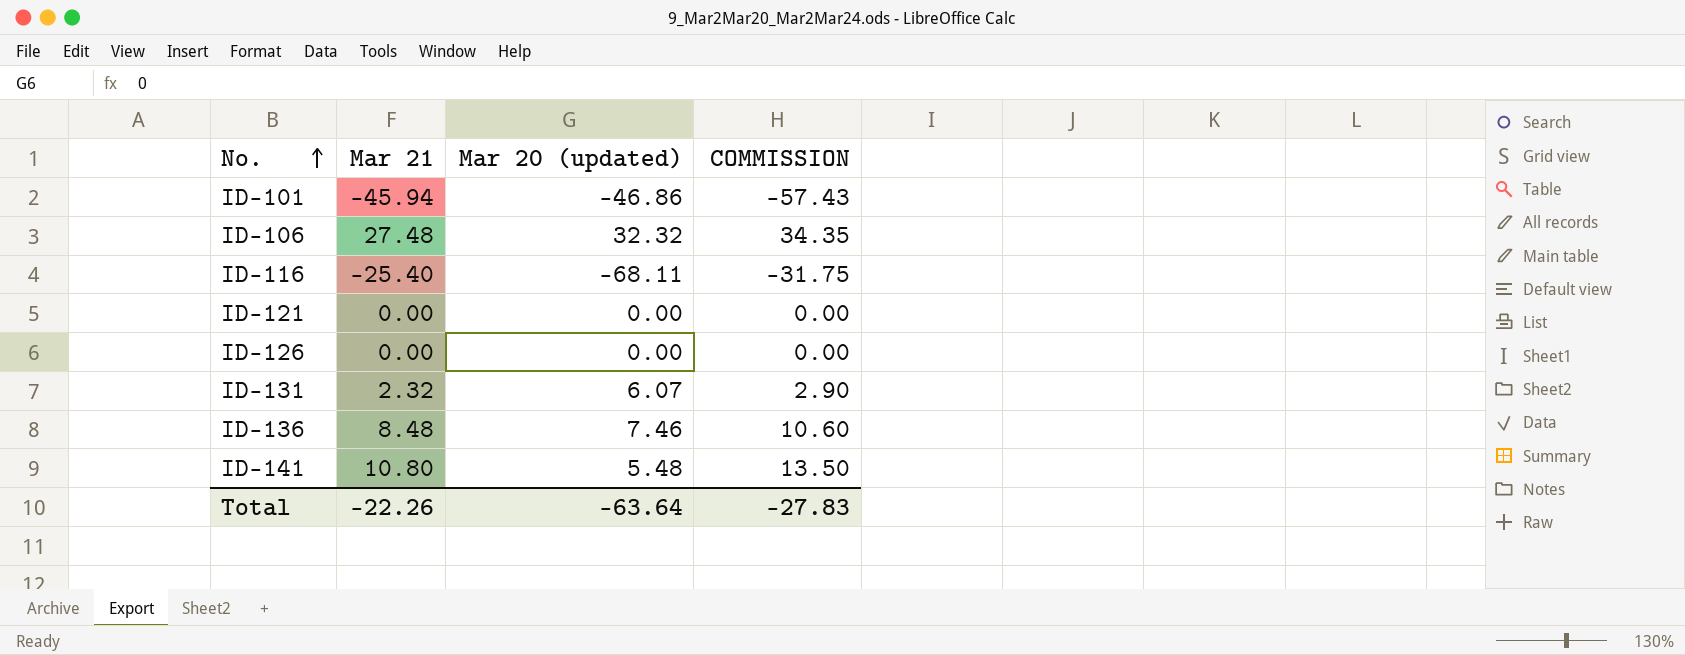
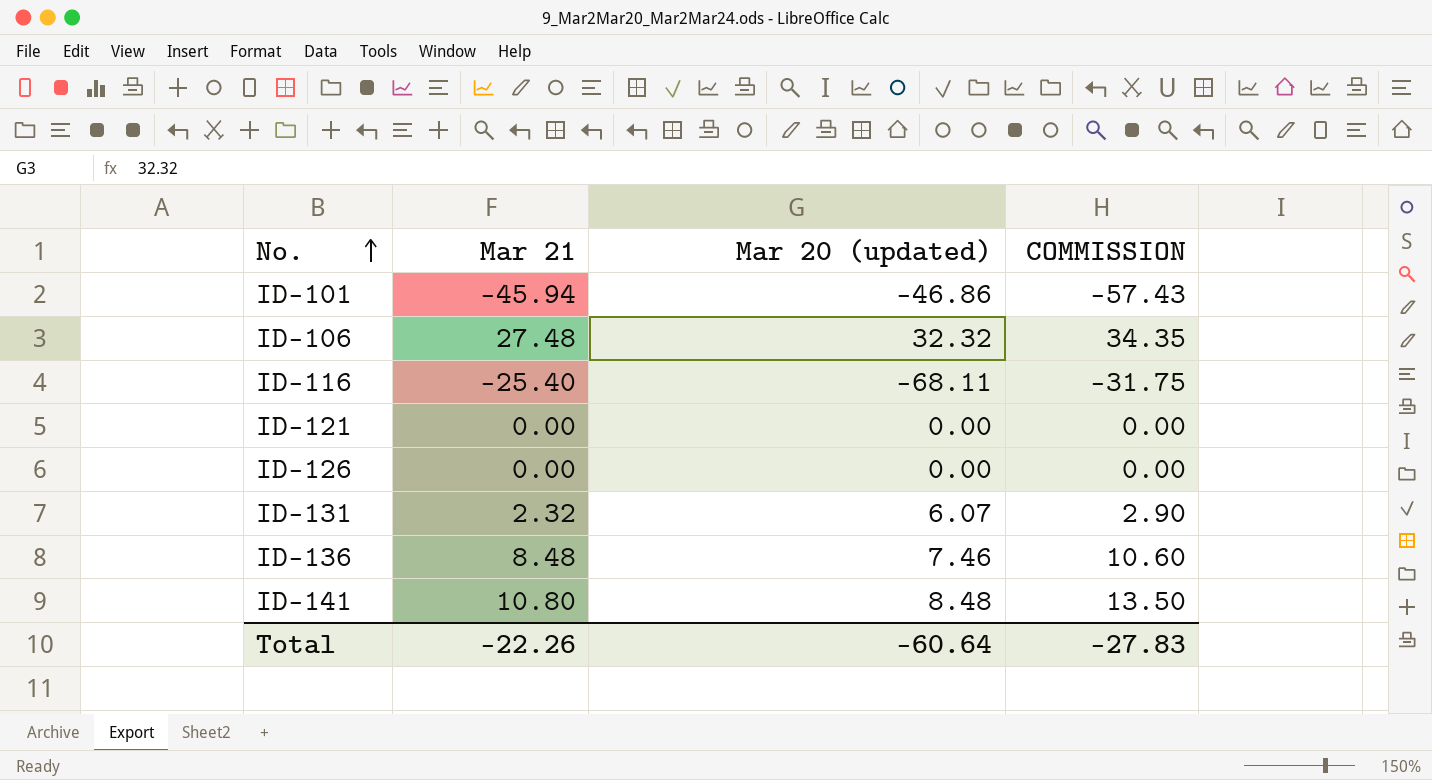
ID-141 | Mar 20 (updated): 5.48 -> 8.48
Total | Mar 20 (updated): -63.64 -> -60.64

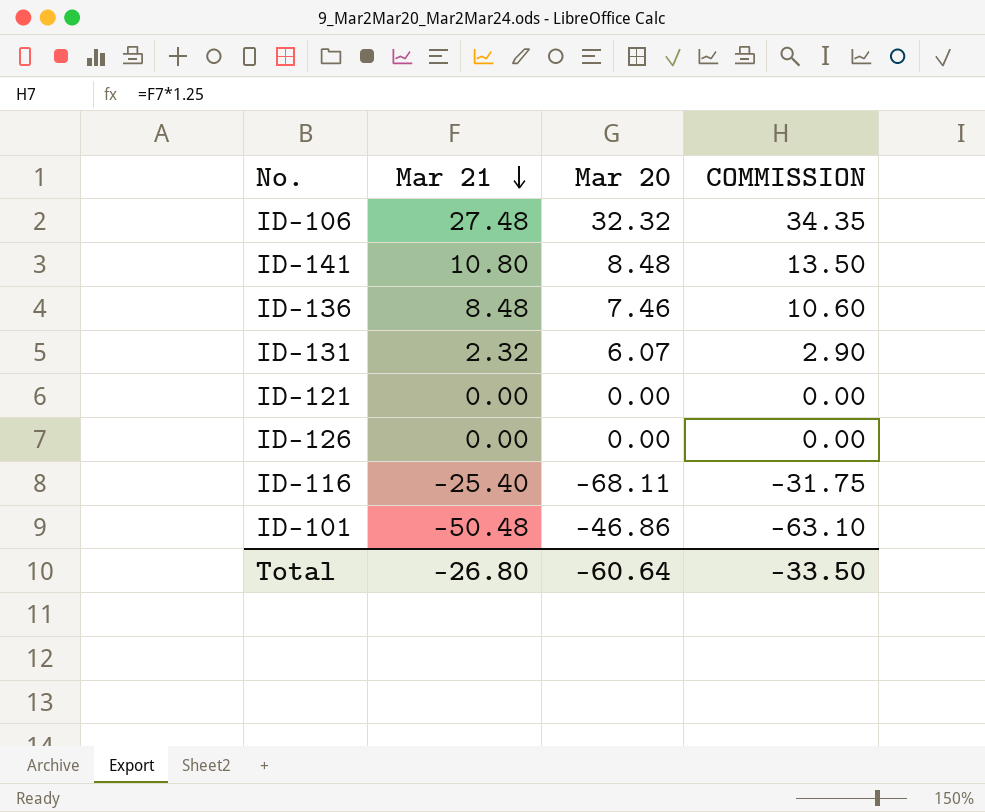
row order: No. ascending -> Mar 21 descending
column name: Mar 20 (updated) -> Mar 20
ID-101 | Mar 21: -45.94 -> -50.48
ID-101 | COMMISSION: -57.43 -> -63.10
Total | Mar 21: -22.26 -> -26.80
Total | COMMISSION: -27.83 -> -33.50

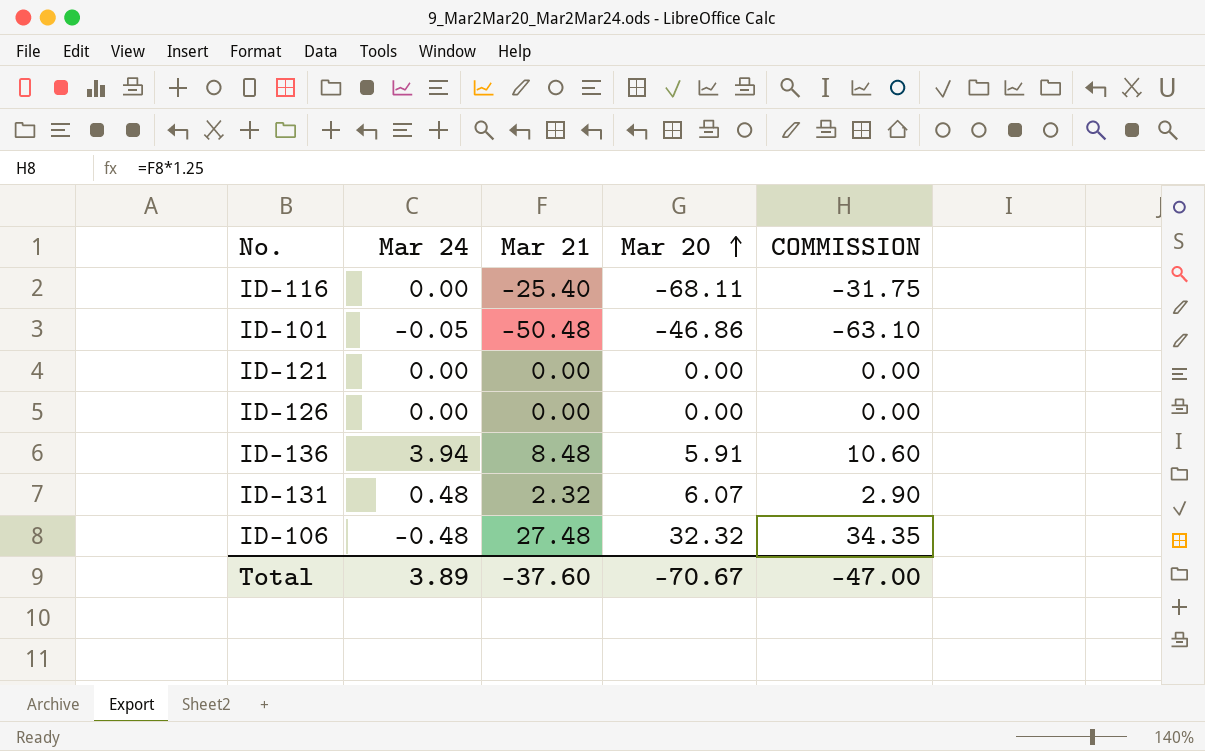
row order: Mar 21 descending -> Mar 20 ascending
column Mar 24 | position: none -> 2
row ID-141: 10.80 | 8.48 | 13.50 -> none
ID-136 | Mar 20: 7.46 -> 5.91
Total | Mar 21: -26.80 -> -37.60
Total | Mar 20: -60.64 -> -70.67
Total | COMMISSION: -33.50 -> -47.00

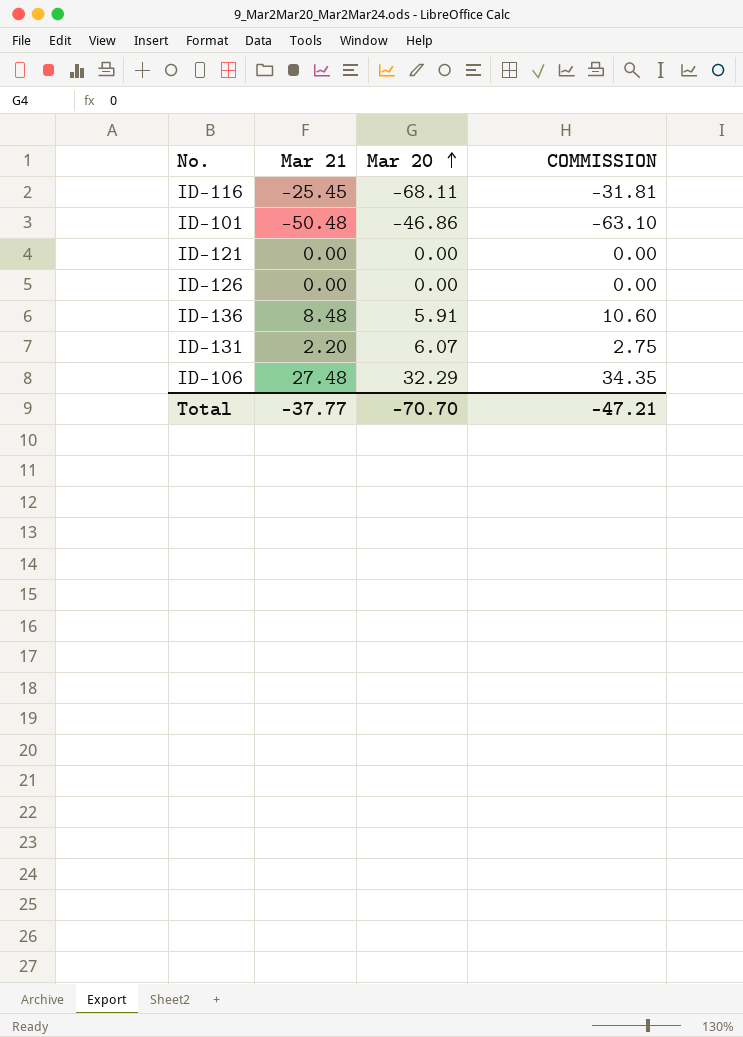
column Mar 24 | position: 2 -> none
ID-116 | Mar 21: -25.40 -> -25.45
ID-116 | COMMISSION: -31.75 -> -31.81
ID-131 | Mar 21: 2.32 -> 2.20
ID-131 | COMMISSION: 2.90 -> 2.75
ID-106 | Mar 20: 32.32 -> 32.29
Total | Mar 21: -37.60 -> -37.77
Total | Mar 20: -70.67 -> -70.70
Total | COMMISSION: -47.00 -> -47.21

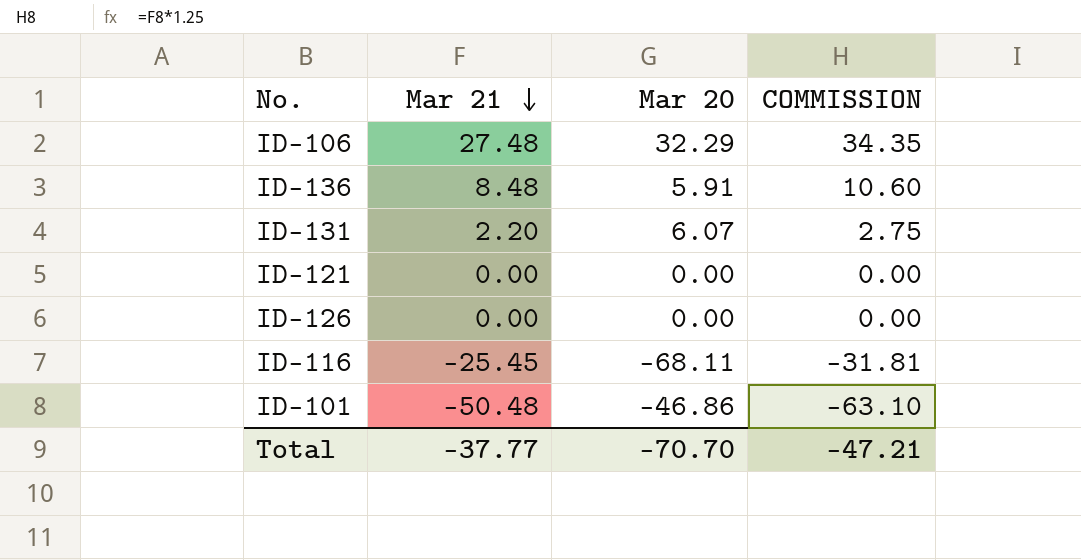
row order: Mar 20 ascending -> Mar 21 descending

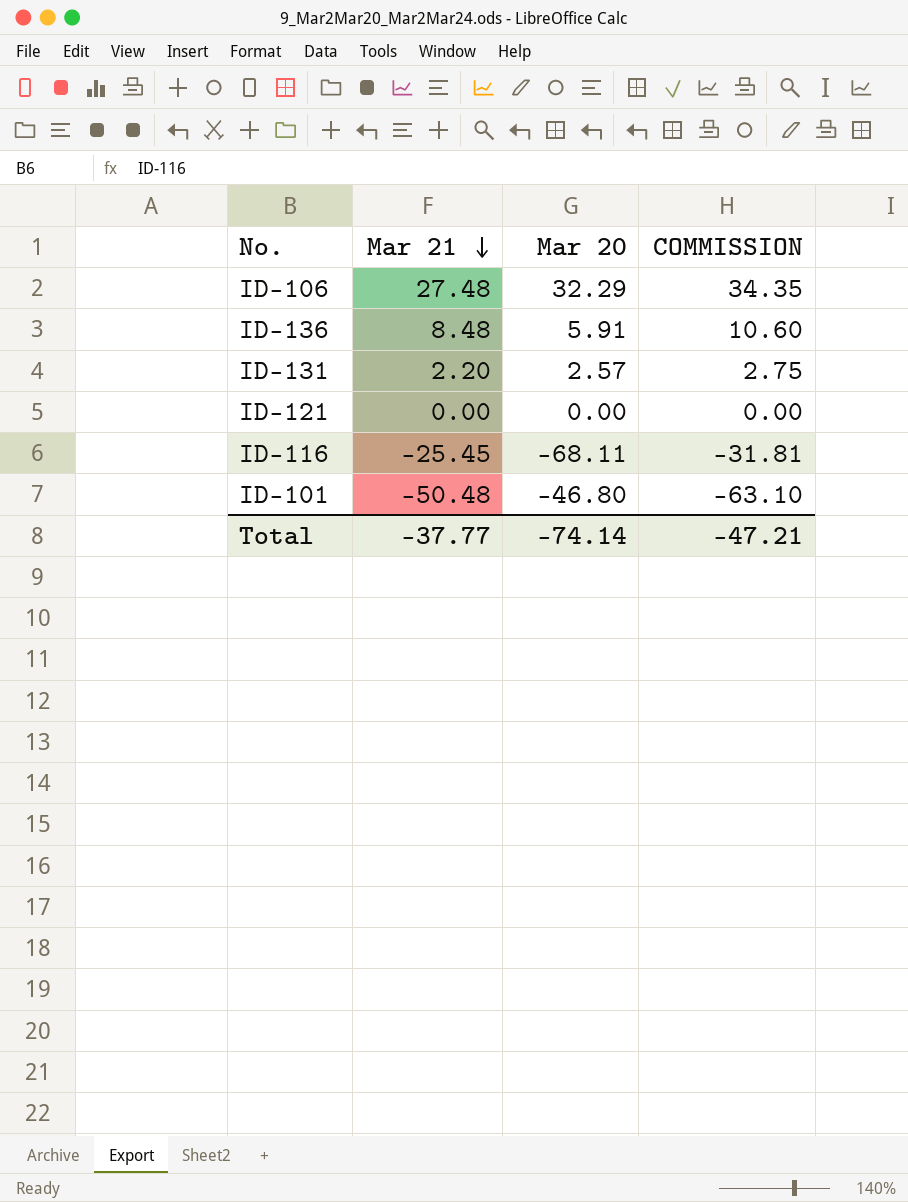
row ID-126: 0.00 | 0.00 | 0.00 -> none
ID-131 | Mar 20: 6.07 -> 2.57
ID-101 | Mar 20: -46.86 -> -46.80
Total | Mar 20: -70.70 -> -74.14

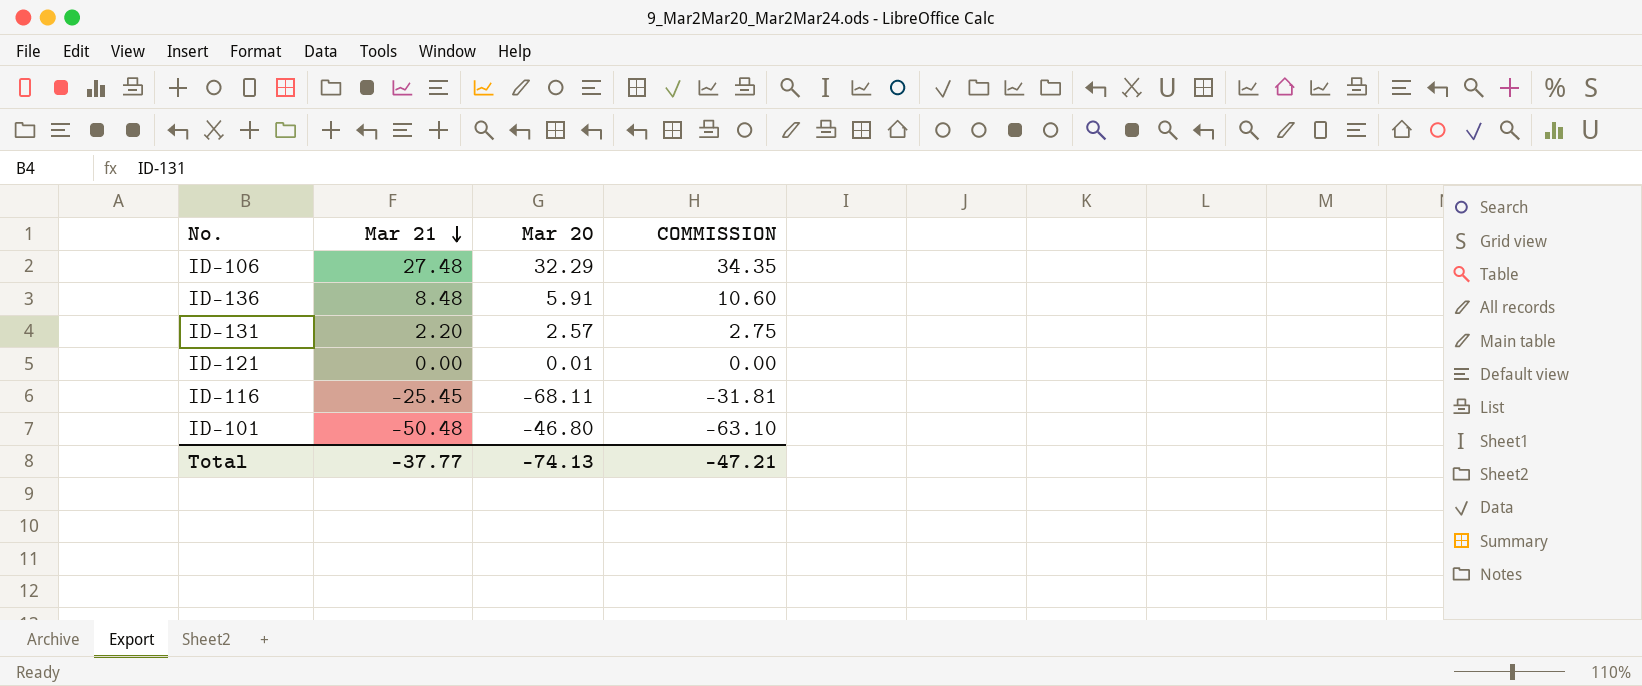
ID-121 | Mar 20: 0.00 -> 0.01
Total | Mar 20: -74.14 -> -74.13

